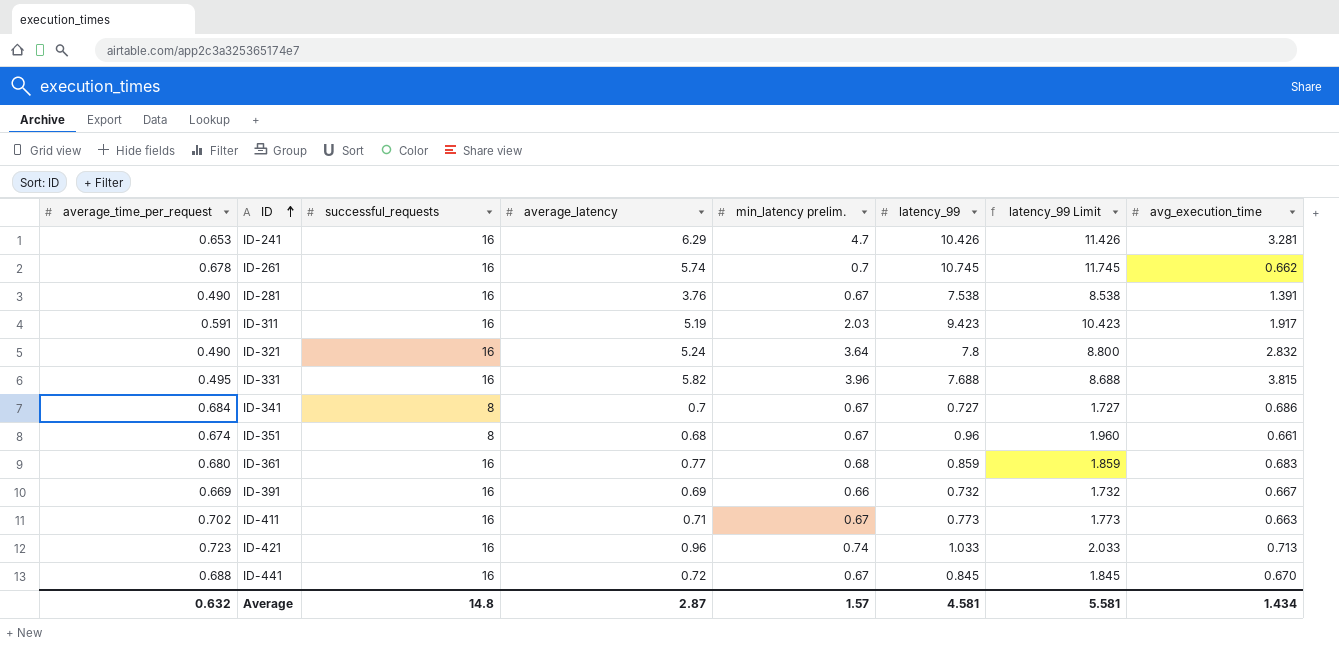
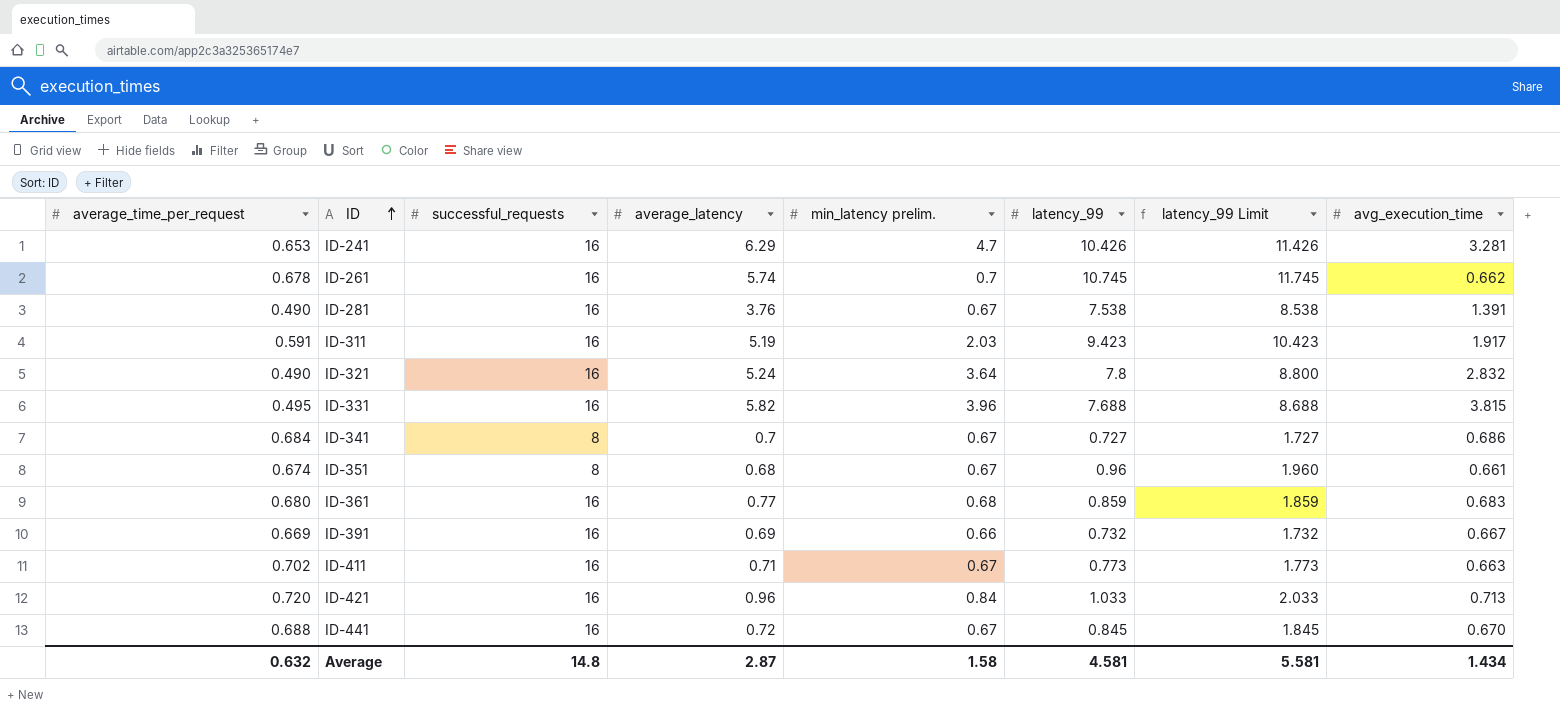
ID-421 | average_time_per_request: 0.723 -> 0.720
ID-421 | min_latency prelim.: 0.74 -> 0.84
Average | min_latency prelim.: 1.57 -> 1.58

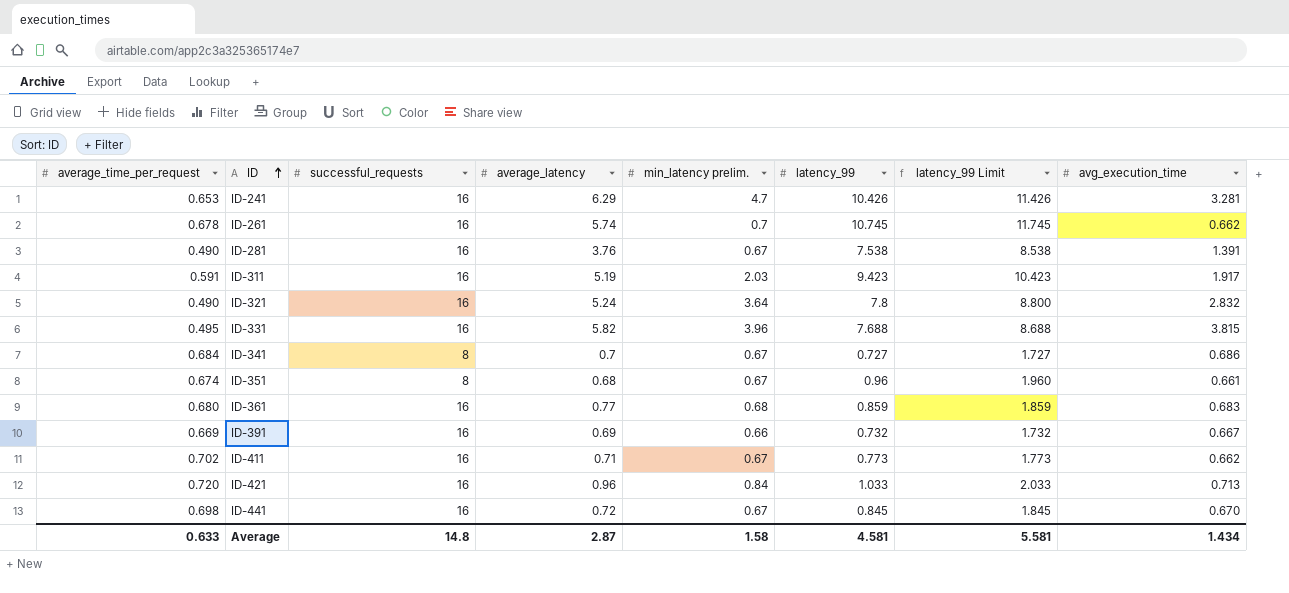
ID-411 | avg_execution_time: 0.663 -> 0.662
ID-441 | average_time_per_request: 0.688 -> 0.698
Average | average_time_per_request: 0.632 -> 0.633

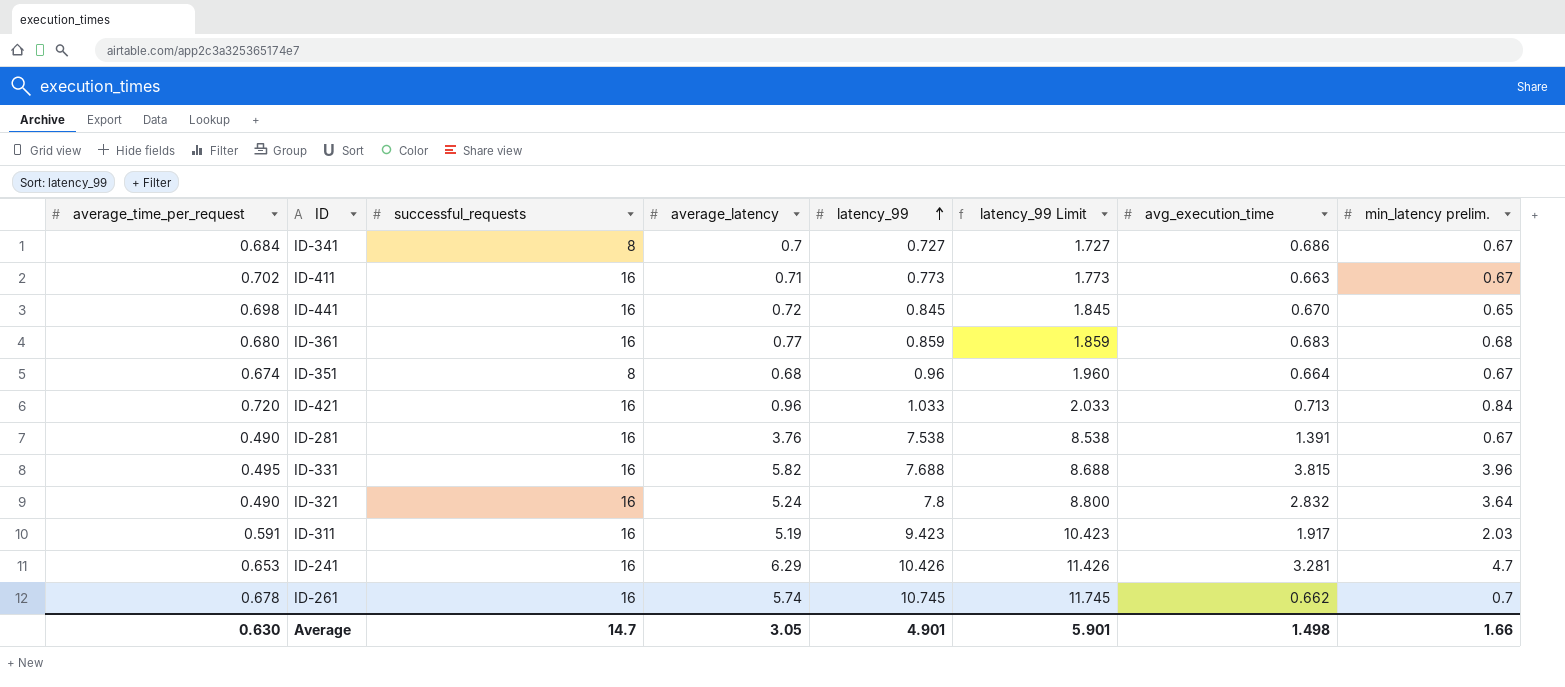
row order: ID ascending -> latency_99 ascending
column min_latency prelim. | position: 5 -> 8
row ID-391: 0.669 | 16 | 0.69 | 0.66 | 0.732 | 1.732 | 0.667 -> none
ID-411 | avg_execution_time: 0.662 -> 0.663
ID-441 | min_latency prelim.: 0.67 -> 0.65
ID-351 | avg_execution_time: 0.661 -> 0.664
Average | average_time_per_request: 0.633 -> 0.630
Average | successful_requests: 14.8 -> 14.7
Average | average_latency: 2.87 -> 3.05
Average | latency_99: 4.581 -> 4.901
Average | latency_99 Limit: 5.581 -> 5.901
Average | avg_execution_time: 1.434 -> 1.498
Average | min_latency prelim.: 1.58 -> 1.66

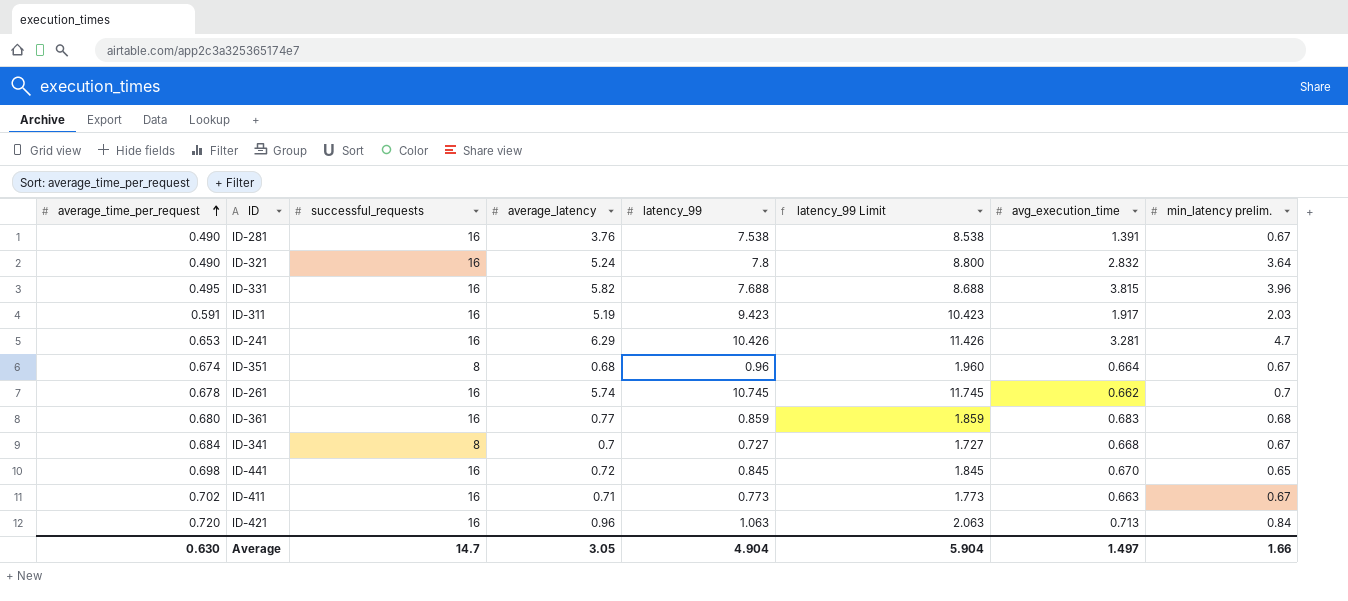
row order: latency_99 ascending -> average_time_per_request ascending
ID-341 | avg_execution_time: 0.686 -> 0.668
ID-421 | latency_99: 1.033 -> 1.063
ID-421 | latency_99 Limit: 2.033 -> 2.063
Average | latency_99: 4.901 -> 4.904
Average | latency_99 Limit: 5.901 -> 5.904
Average | avg_execution_time: 1.498 -> 1.497

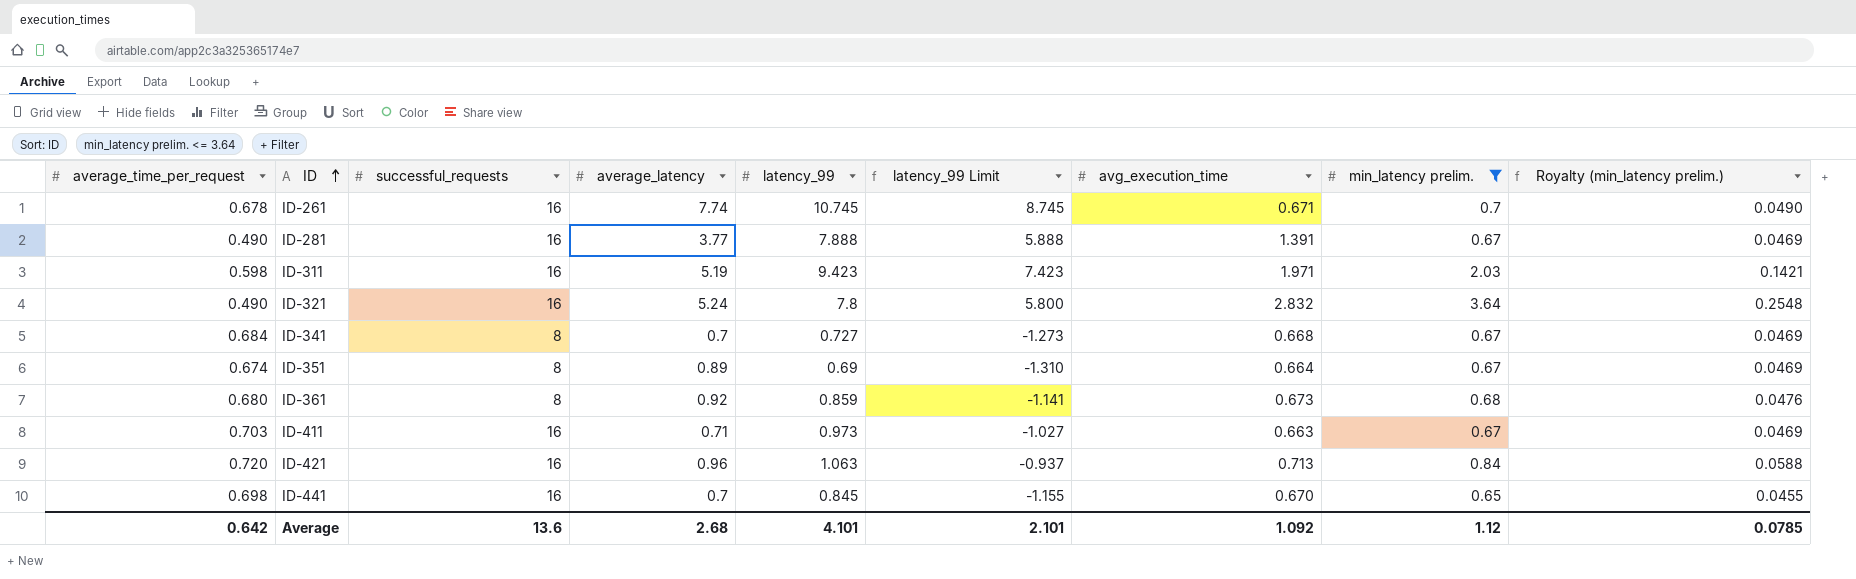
filter: none -> min_latency prelim. <= 3.64
row order: average_time_per_request ascending -> ID ascending
column latency_99 Limit | formula: [latency_99] + 1 -> [latency_99] - 2
column Royalty (min_latency prelim.) | formula: none -> [min_latency prelim.] * 0.07
ID-261 | average_latency: 5.74 -> 7.74
ID-261 | avg_execution_time: 0.662 -> 0.671
ID-281 | average_latency: 3.76 -> 3.77
ID-281 | latency_99: 7.538 -> 7.888
ID-311 | average_time_per_request: 0.591 -> 0.598
ID-311 | avg_execution_time: 1.917 -> 1.971
ID-351 | average_latency: 0.68 -> 0.89
ID-351 | latency_99: 0.96 -> 0.69
ID-361 | successful_requests: 16 -> 8
ID-361 | average_latency: 0.77 -> 0.92
ID-361 | avg_execution_time: 0.683 -> 0.673
ID-411 | average_time_per_request: 0.702 -> 0.703
ID-411 | latency_99: 0.773 -> 0.973
ID-441 | average_latency: 0.72 -> 0.7
Average | average_time_per_request: 0.630 -> 0.642
Average | successful_requests: 14.7 -> 13.6
Average | average_latency: 3.05 -> 2.68
Average | latency_99: 4.904 -> 4.101
Average | latency_99 Limit: 5.904 -> 2.101
Average | avg_execution_time: 1.497 -> 1.092
Average | min_latency prelim.: 1.66 -> 1.12

